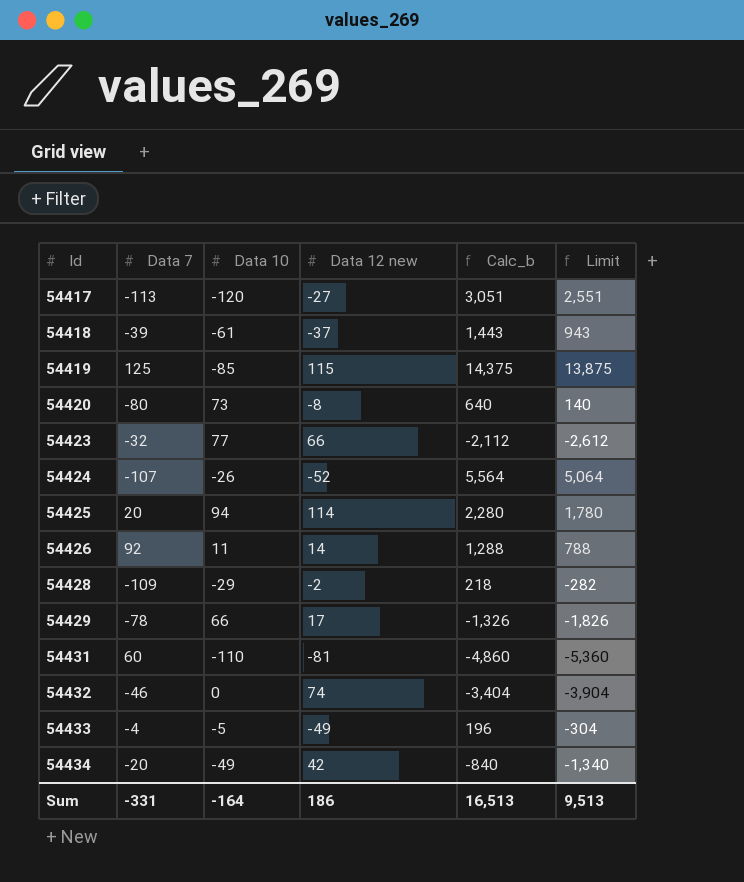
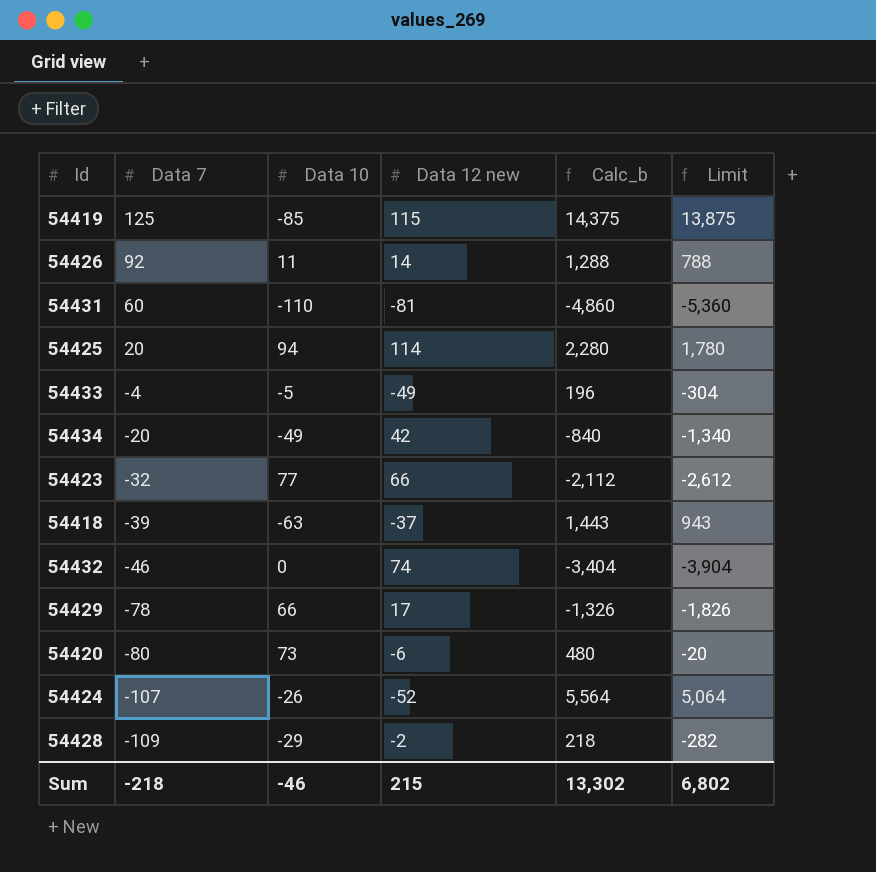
row order: Id ascending -> Data 7 descending
row 54417: -113 | -120 | -27 | 3,051 | 2,551 -> none
54418 | Data 10: -61 -> -63
54420 | Data 12 new: -8 -> -6
54420 | Calc_b: 640 -> 480
54420 | Limit: 140 -> -20
Sum | Data 7: -331 -> -218
Sum | Data 10: -164 -> -46
Sum | Data 12 new: 186 -> 215
Sum | Calc_b: 16,513 -> 13,302
Sum | Limit: 9,513 -> 6,802

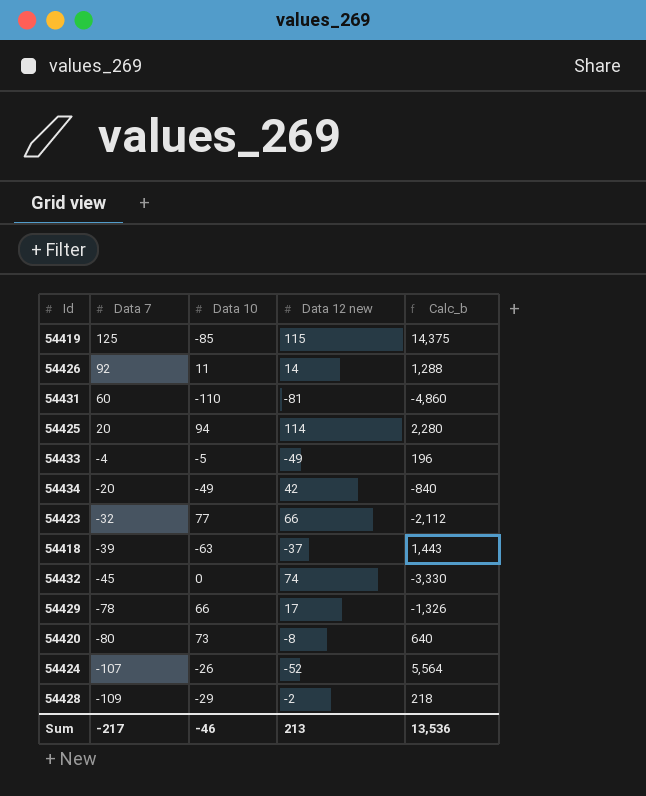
column Limit | formula: [Calc_b] - 500 -> none
54432 | Data 7: -46 -> -45
54432 | Calc_b: -3,404 -> -3,330
54420 | Data 12 new: -6 -> -8
54420 | Calc_b: 480 -> 640
Sum | Data 7: -218 -> -217
Sum | Data 12 new: 215 -> 213
Sum | Calc_b: 13,302 -> 13,536

